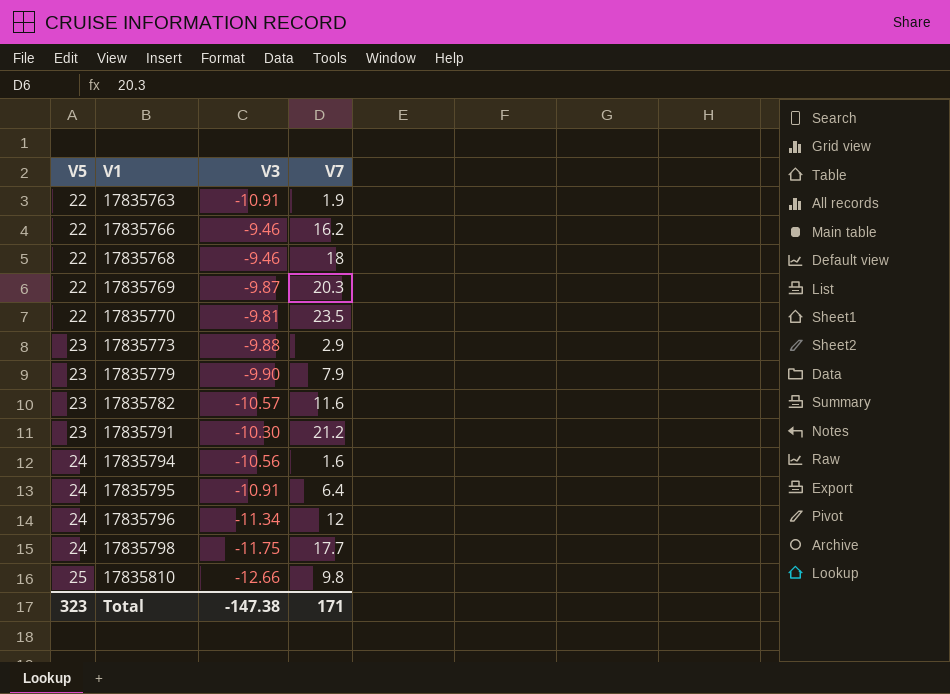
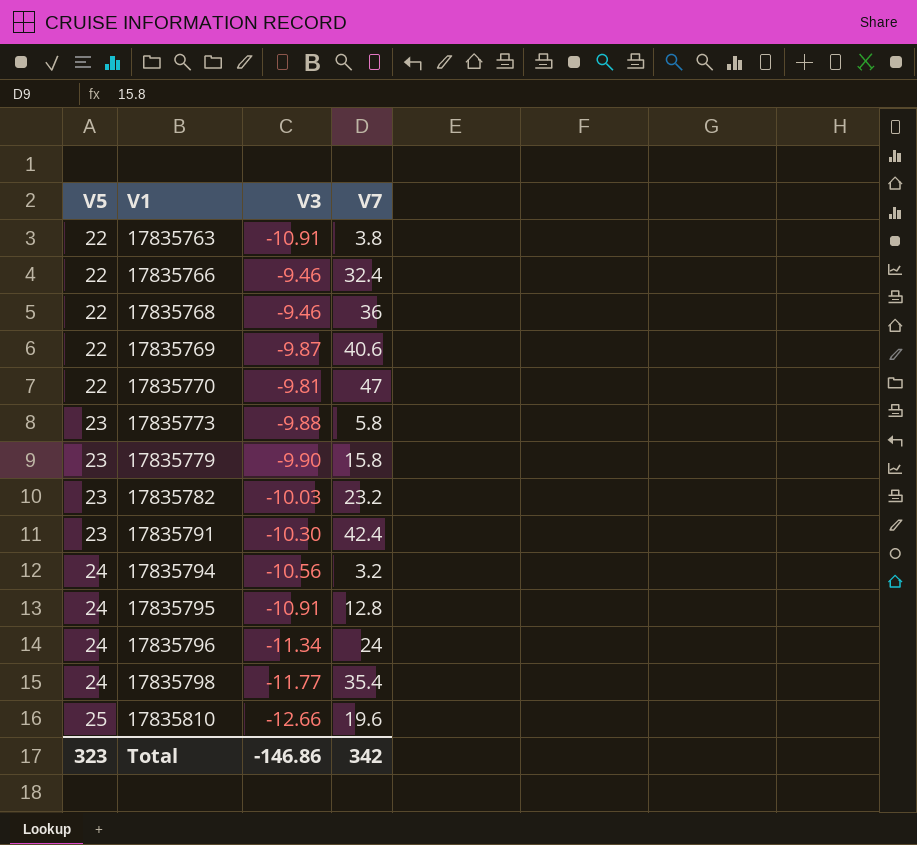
17835763 | V7: 1.9 -> 3.8
17835766 | V7: 16.2 -> 32.4
17835768 | V7: 18 -> 36
17835769 | V7: 20.3 -> 40.6
17835770 | V7: 23.5 -> 47
17835773 | V7: 2.9 -> 5.8
17835779 | V7: 7.9 -> 15.8
17835782 | V3: -10.57 -> -10.03
17835782 | V7: 11.6 -> 23.2
17835791 | V7: 21.2 -> 42.4
17835794 | V7: 1.6 -> 3.2
17835795 | V7: 6.4 -> 12.8
17835796 | V7: 12 -> 24
17835798 | V3: -11.75 -> -11.77
17835798 | V7: 17.7 -> 35.4
17835810 | V7: 9.8 -> 19.6
Total | V3: -147.38 -> -146.86
Total | V7: 171 -> 342

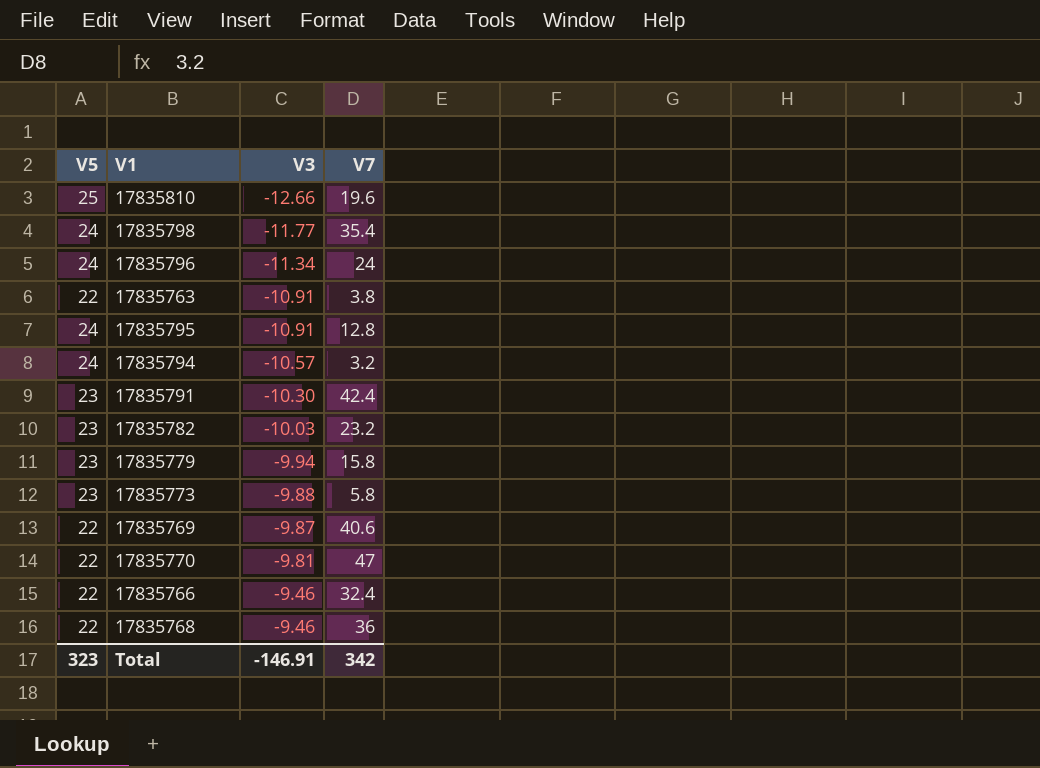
row order: V5 ascending -> V3 ascending
17835794 | V3: -10.56 -> -10.57
17835779 | V3: -9.90 -> -9.94
Total | V3: -146.86 -> -146.91

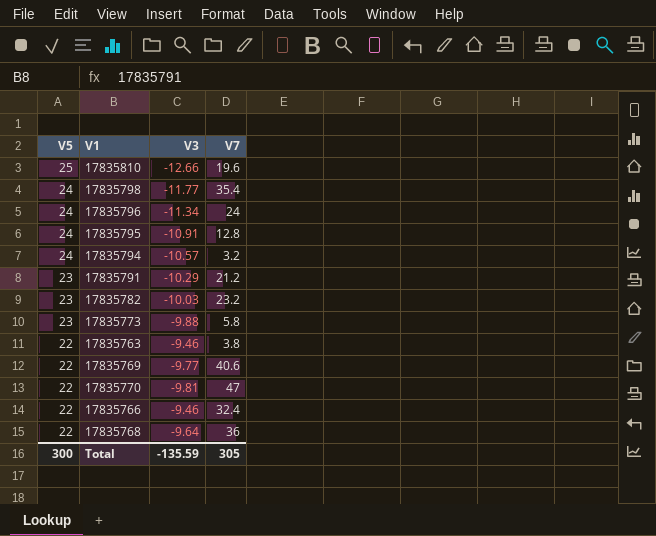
row order: V3 ascending -> V5 descending
row 17835779: 23 | -9.94 | 15.8 -> none
17835791 | V3: -10.30 -> -10.29
17835791 | V7: 42.4 -> 21.2
17835763 | V3: -10.91 -> -9.46
17835769 | V3: -9.87 -> -9.77
17835768 | V3: -9.46 -> -9.64
Total | V5: 323 -> 300
Total | V3: -146.91 -> -135.59
Total | V7: 342 -> 305

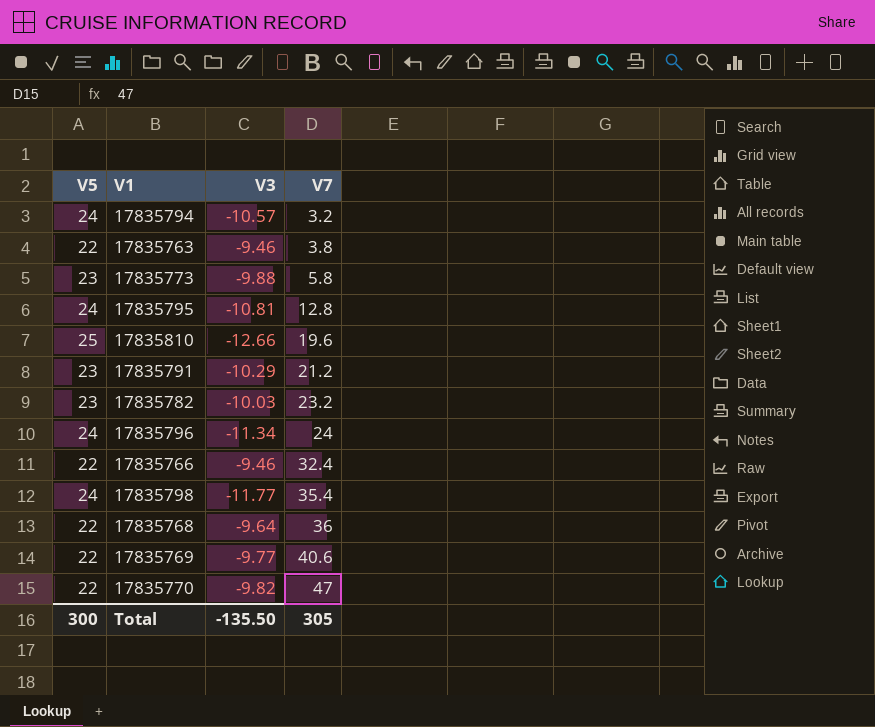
row order: V5 descending -> V7 ascending
17835795 | V3: -10.91 -> -10.81
17835770 | V3: -9.81 -> -9.82
Total | V3: -135.59 -> -135.50

